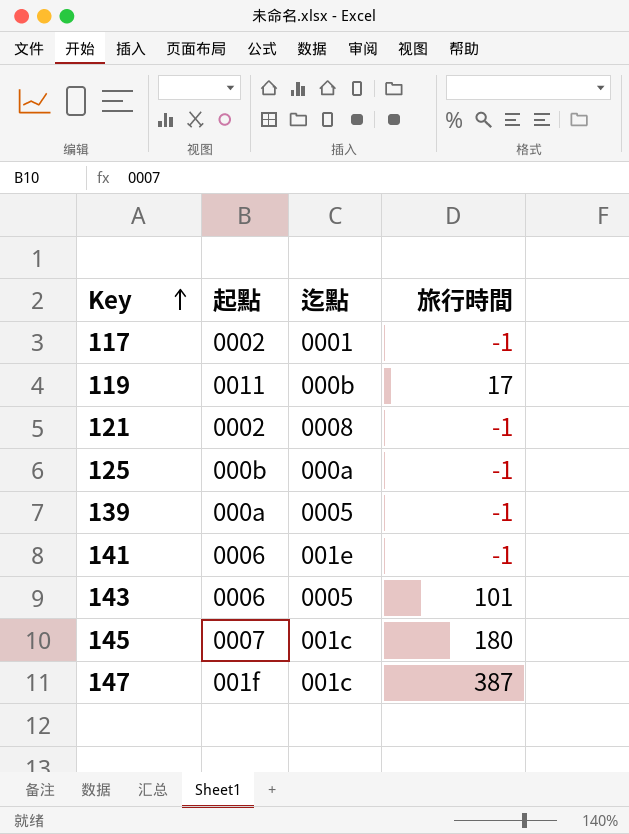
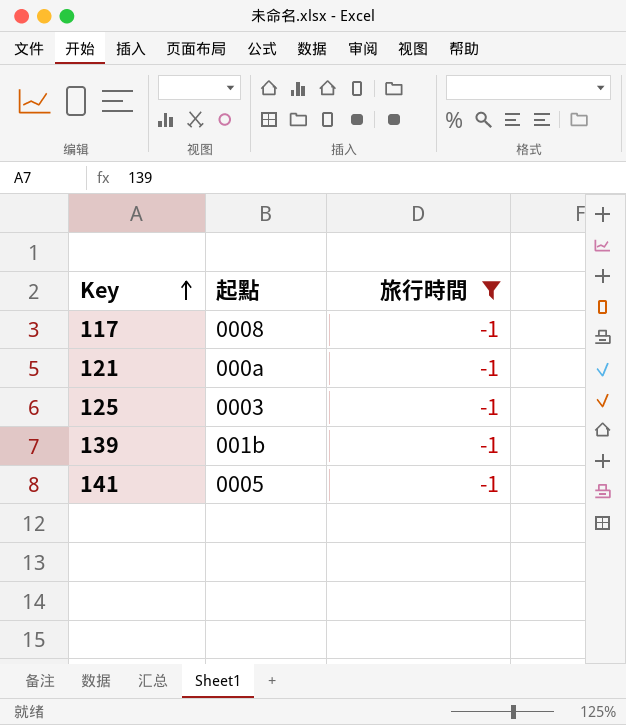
filter: none -> 旅行時間 = -1
column 迄點 | position: 3 -> none
117 | 起點: 0002 -> 0008
121 | 起點: 0002 -> 000a
125 | 起點: 000b -> 0003
139 | 起點: 000a -> 001b
141 | 起點: 0006 -> 0005

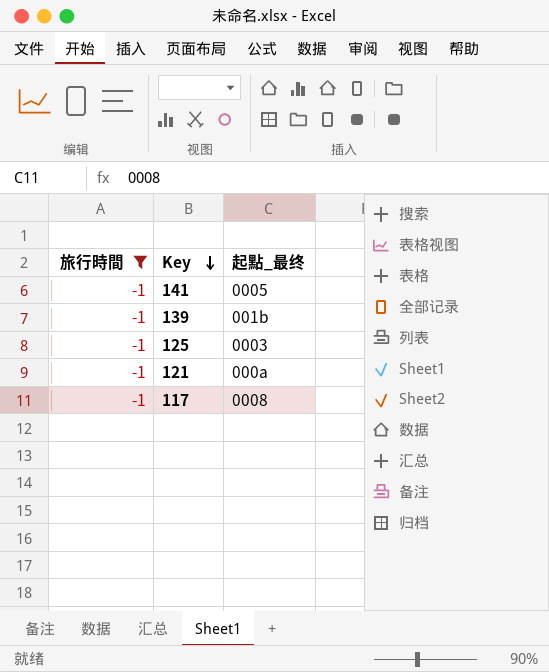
row order: Key ascending -> Key descending
column 旅行時間 | position: 3 -> 1
column name: 起點 -> 起點_最终

